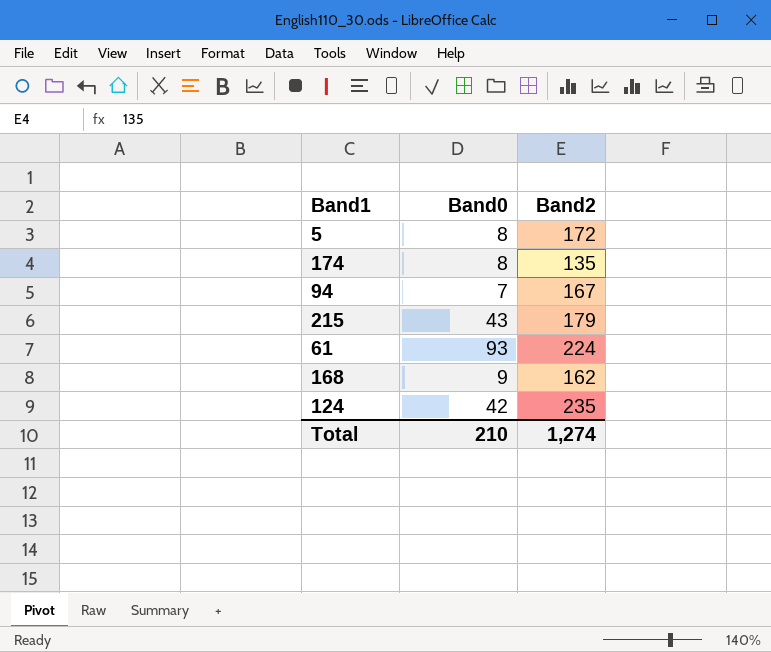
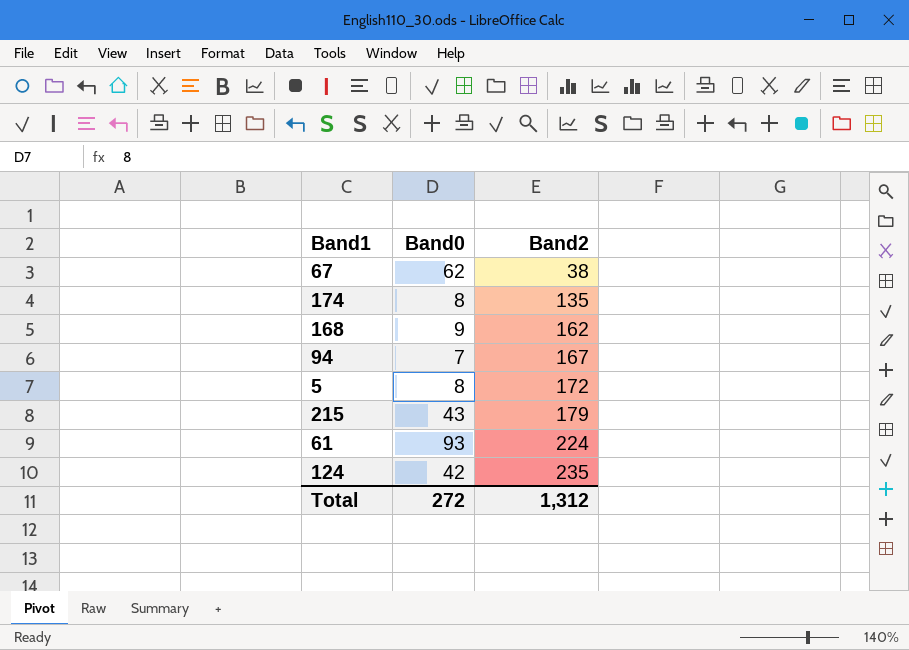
row order: none -> Band2 ascending
row 67: none -> 62 | 38
Total | Band0: 210 -> 272
Total | Band2: 1,274 -> 1,312

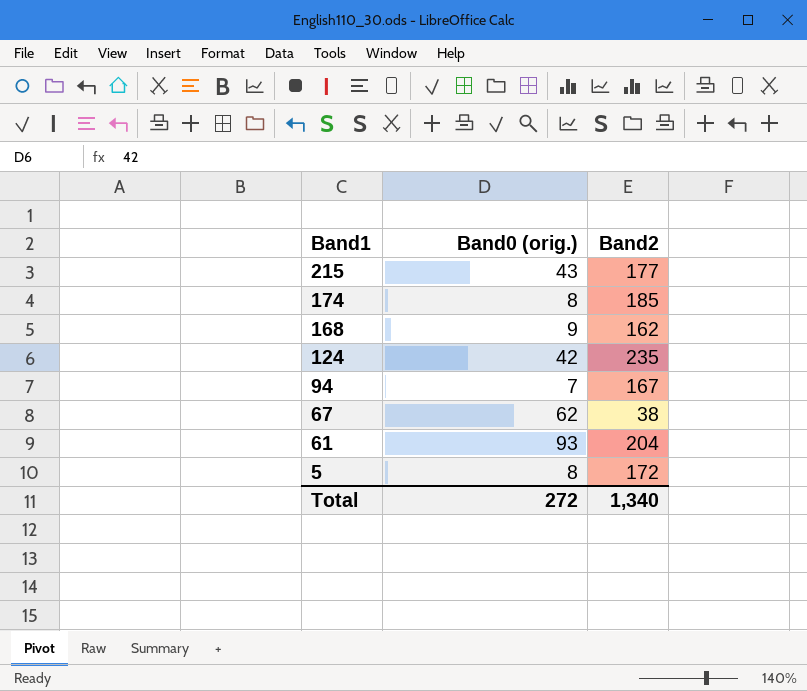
row order: Band2 ascending -> Band1 descending
column name: Band0 -> Band0 (orig.)
215 | Band2: 179 -> 177
174 | Band2: 135 -> 185
61 | Band2: 224 -> 204
Total | Band2: 1,312 -> 1,340

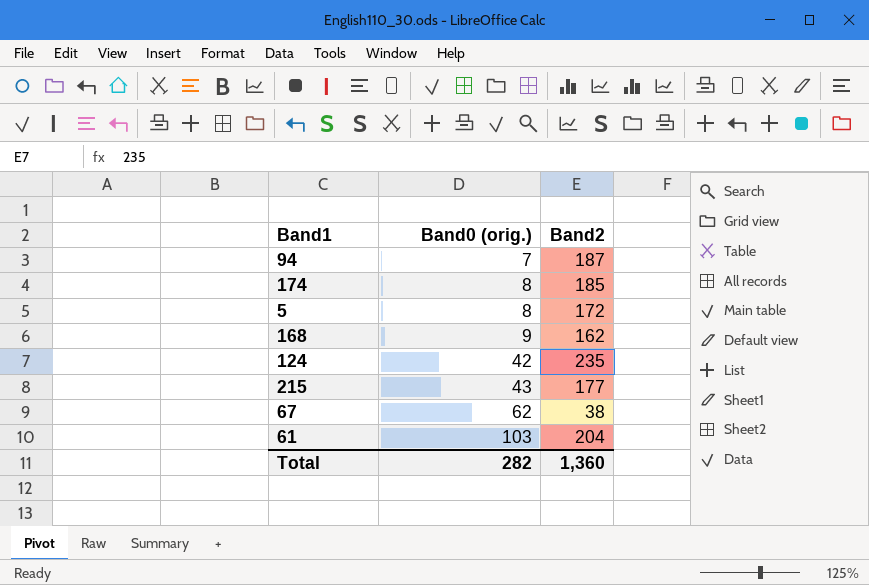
row order: Band1 descending -> Band0 (orig.) ascending
94 | Band2: 167 -> 187
61 | Band0 (orig.): 93 -> 103
Total | Band0 (orig.): 272 -> 282
Total | Band2: 1,340 -> 1,360

